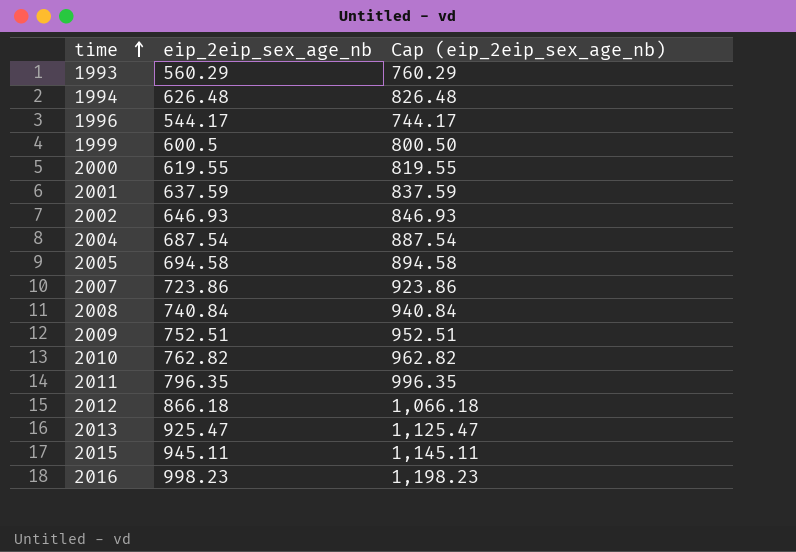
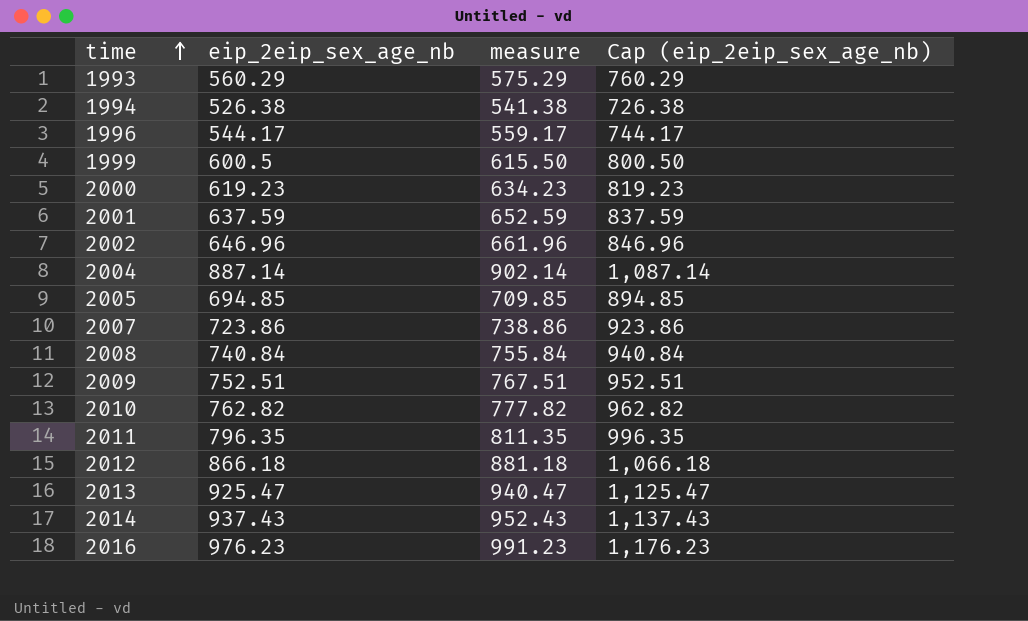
column measure | formula: none -> [eip_2eip_sex_age_nb] + 15
row 2015: 945.11 | 1,145.11 -> none
1994 | eip_2eip_sex_age_nb: 626.48 -> 526.38
1994 | Cap (eip_2eip_sex_age_nb): 826.48 -> 726.38
2000 | eip_2eip_sex_age_nb: 619.55 -> 619.23
2000 | Cap (eip_2eip_sex_age_nb): 819.55 -> 819.23
2002 | eip_2eip_sex_age_nb: 646.93 -> 646.96
2002 | Cap (eip_2eip_sex_age_nb): 846.93 -> 846.96
2004 | eip_2eip_sex_age_nb: 687.54 -> 887.14
2004 | Cap (eip_2eip_sex_age_nb): 887.54 -> 1,087.14
2005 | eip_2eip_sex_age_nb: 694.58 -> 694.85
2005 | Cap (eip_2eip_sex_age_nb): 894.58 -> 894.85
row 2014: none -> 937.43 | 952.43 | 1,137.43
2016 | eip_2eip_sex_age_nb: 998.23 -> 976.23
2016 | Cap (eip_2eip_sex_age_nb): 1,198.23 -> 1,176.23

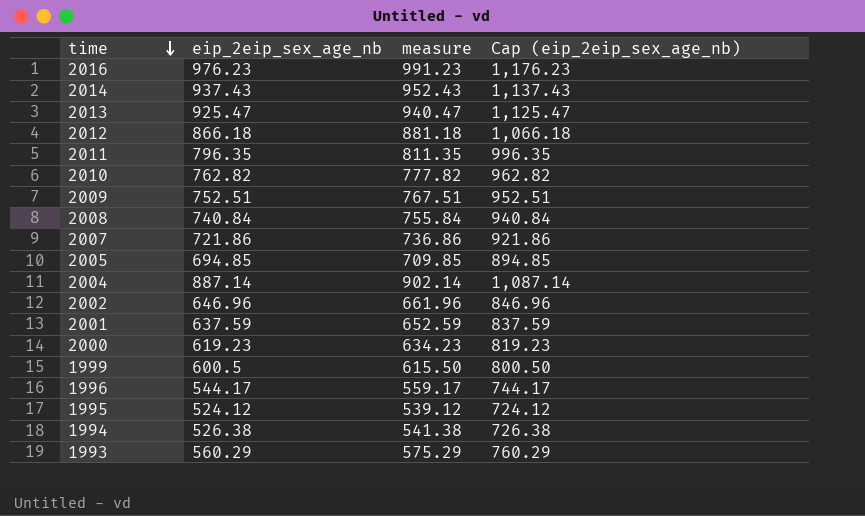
row order: time ascending -> time descending
2007 | eip_2eip_sex_age_nb: 723.86 -> 721.86
2007 | measure: 738.86 -> 736.86
2007 | Cap (eip_2eip_sex_age_nb): 923.86 -> 921.86
row 1995: none -> 524.12 | 539.12 | 724.12

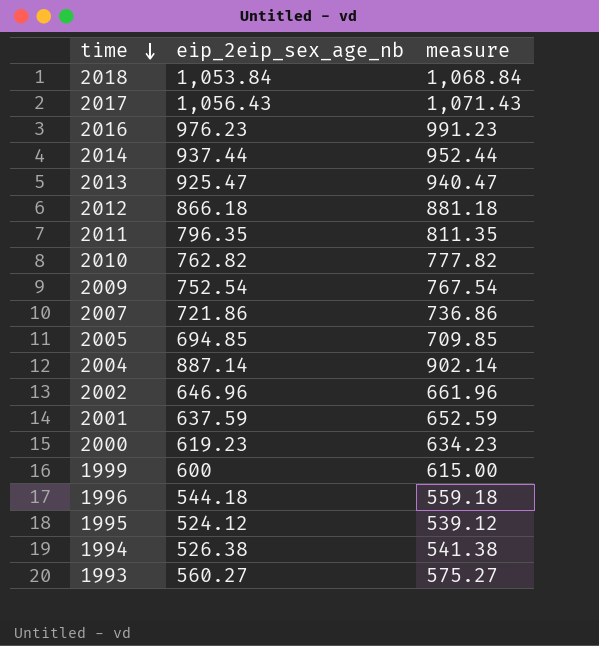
column Cap (eip_2eip_sex_age_nb) | formula: [eip_2eip_sex_age_nb] + 200 -> none
row 2008: 740.84 | 755.84 | 940.84 -> none
row 2018: none -> 1,053.84 | 1,068.84
row 2017: none -> 1,056.43 | 1,071.43
2014 | eip_2eip_sex_age_nb: 937.43 -> 937.44
2014 | measure: 952.43 -> 952.44
2009 | eip_2eip_sex_age_nb: 752.51 -> 752.54
2009 | measure: 767.51 -> 767.54
1999 | eip_2eip_sex_age_nb: 600.5 -> 600
1999 | measure: 615.50 -> 615.00
1996 | eip_2eip_sex_age_nb: 544.17 -> 544.18
1996 | measure: 559.17 -> 559.18
1993 | eip_2eip_sex_age_nb: 560.29 -> 560.27
1993 | measure: 575.29 -> 575.27

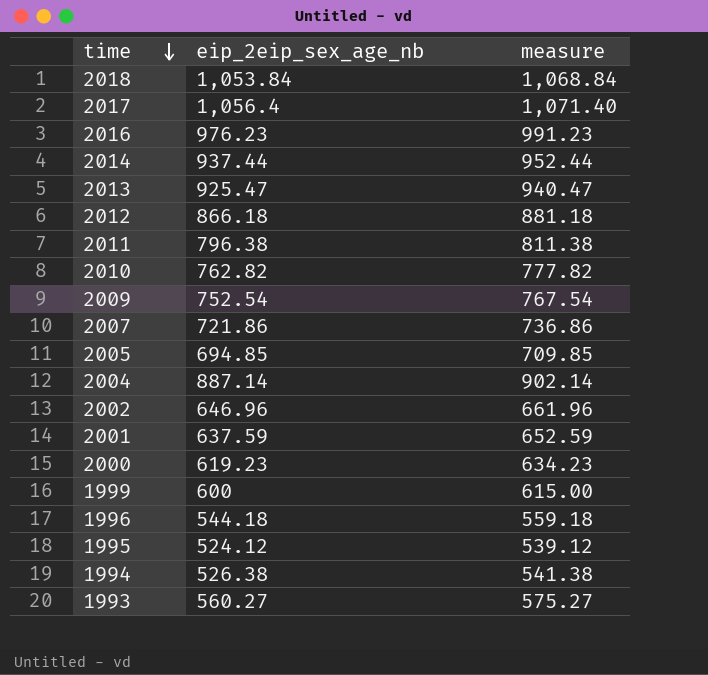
2017 | eip_2eip_sex_age_nb: 1,056.43 -> 1,056.4
2017 | measure: 1,071.43 -> 1,071.40
2011 | eip_2eip_sex_age_nb: 796.35 -> 796.38
2011 | measure: 811.35 -> 811.38

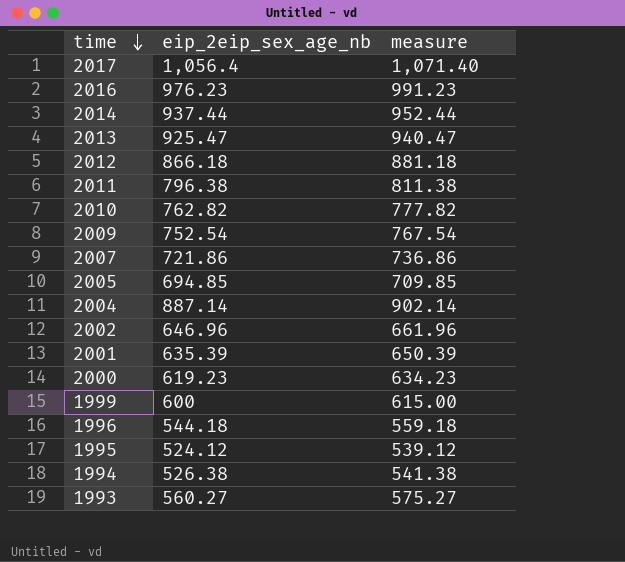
row 2018: 1,053.84 | 1,068.84 -> none
2001 | eip_2eip_sex_age_nb: 637.59 -> 635.39
2001 | measure: 652.59 -> 650.39

